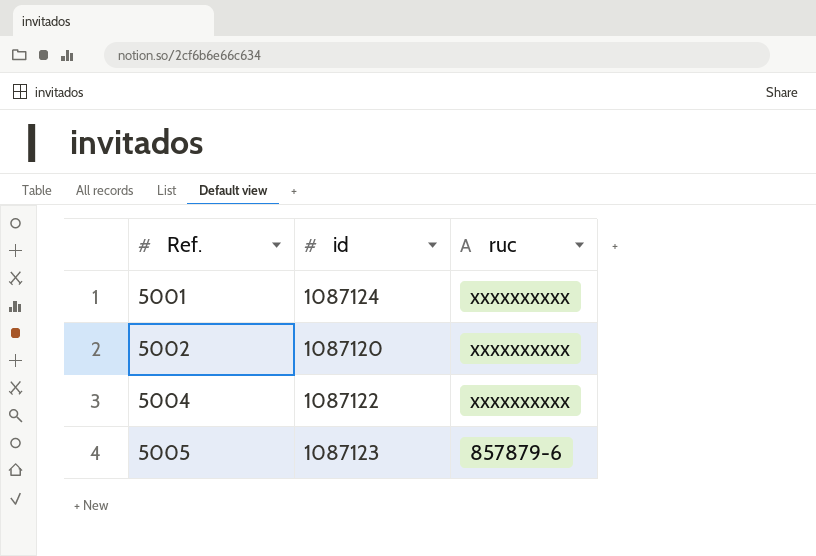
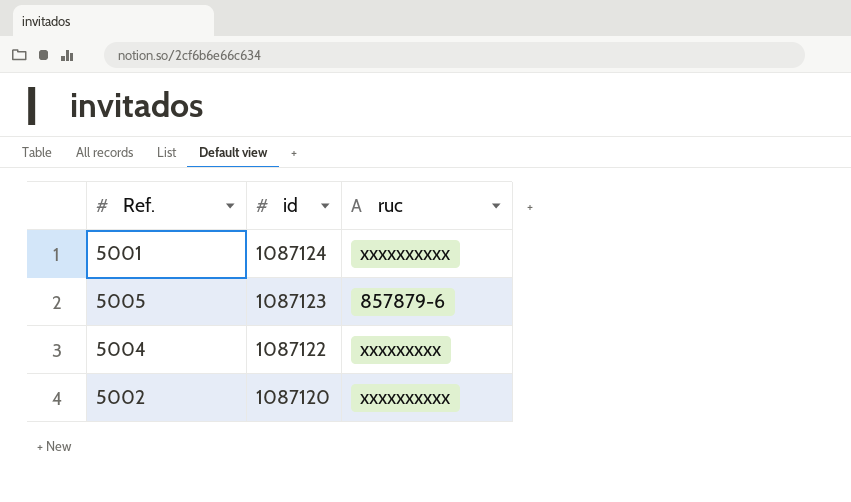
row order: Ref. ascending -> id descending
5004 | ruc: xxxxxxxxxx -> xxxxxxxxx

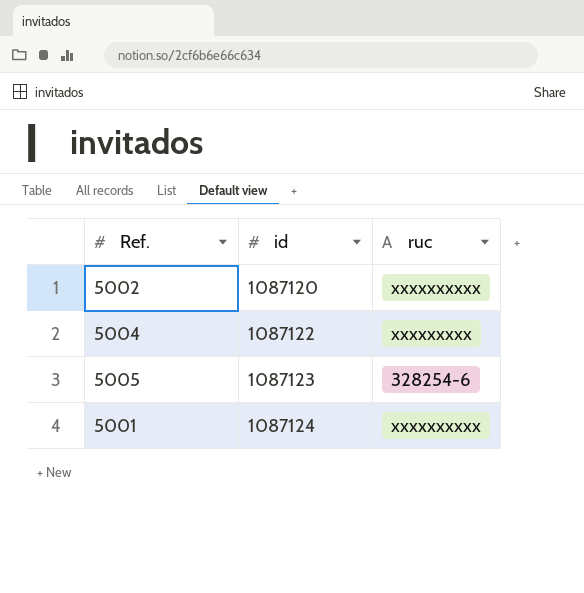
row order: id descending -> id ascending
5005 | ruc: 857879-6 -> 328254-6

